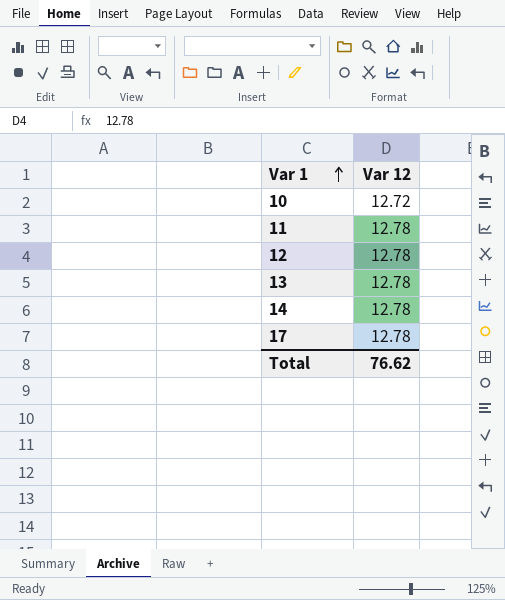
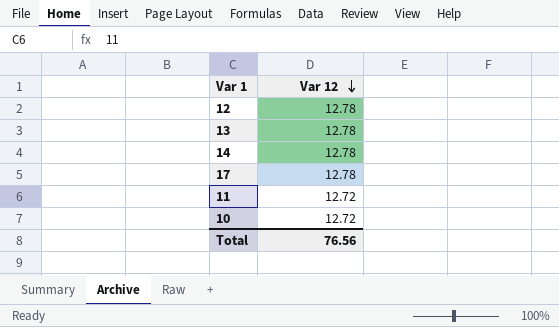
row order: Var 1 ascending -> Var 12 descending
11 | Var 12: 12.78 -> 12.72
Total | Var 12: 76.62 -> 76.56

